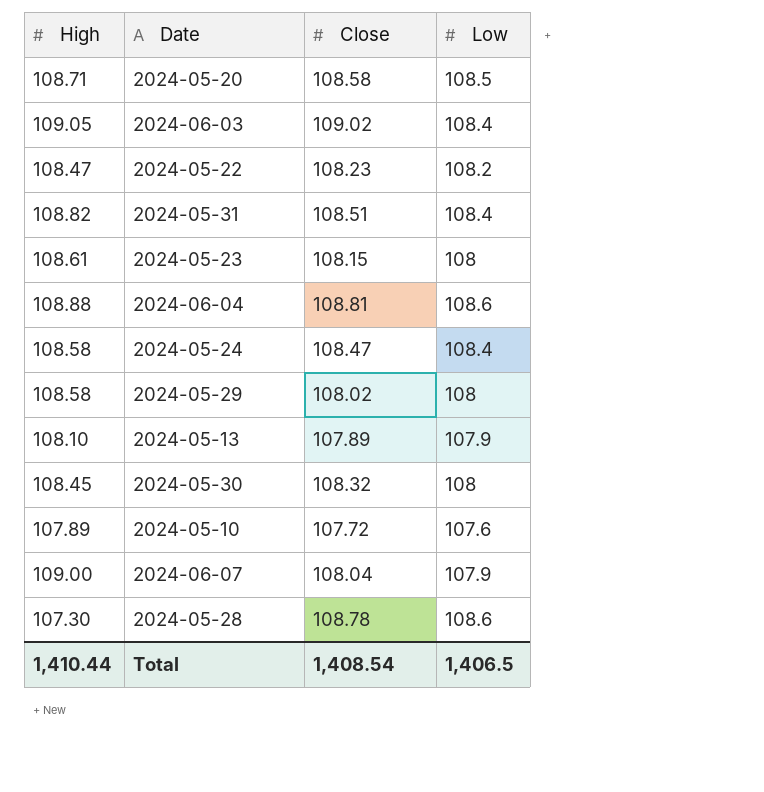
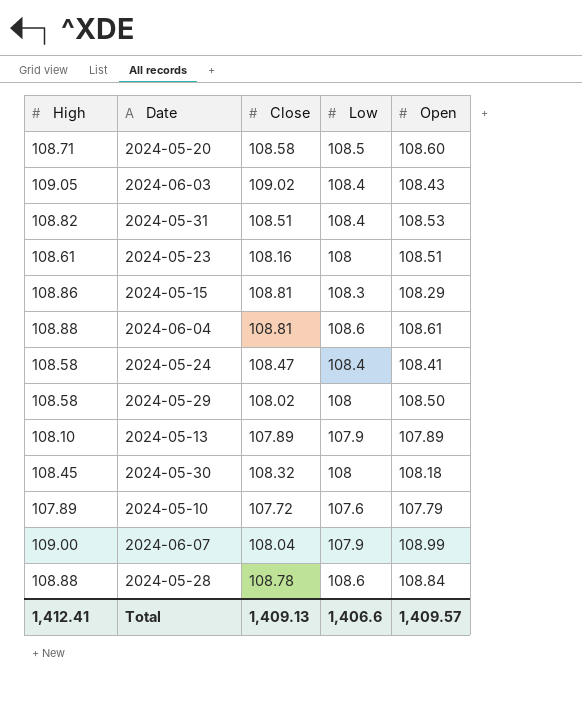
column Open | position: none -> 5
row 2024-05-22: 108.47 | 108.23 | 108.2 -> none
2024-05-23 | Close: 108.15 -> 108.16
row 2024-05-15: none -> 108.86 | 108.81 | 108.3 | 108.29
2024-05-28 | High: 107.30 -> 108.88
Total | High: 1,410.44 -> 1,412.41
Total | Close: 1,408.54 -> 1,409.13
Total | Low: 1,406.5 -> 1,406.6

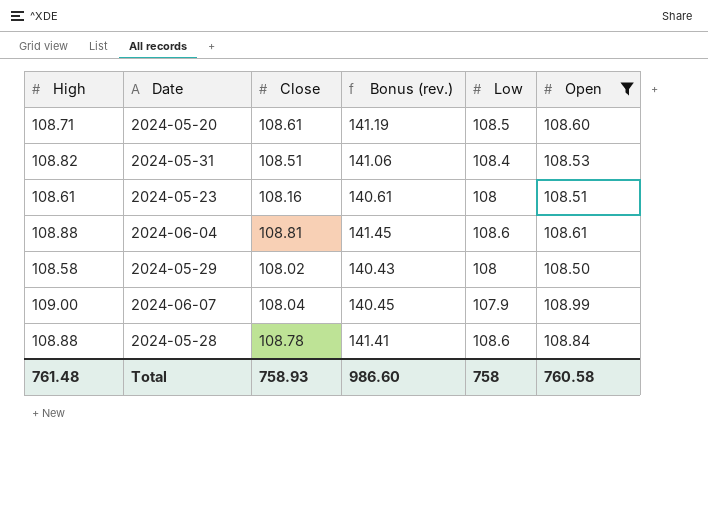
filter: none -> Open >= 108.50
column Bonus (rev.) | formula: none -> [Close] * 1.3
2024-05-20 | Close: 108.58 -> 108.61
Total | High: 1,412.41 -> 761.48
Total | Close: 1,409.13 -> 758.93
Total | Low: 1,406.6 -> 758
Total | Open: 1,409.57 -> 760.58

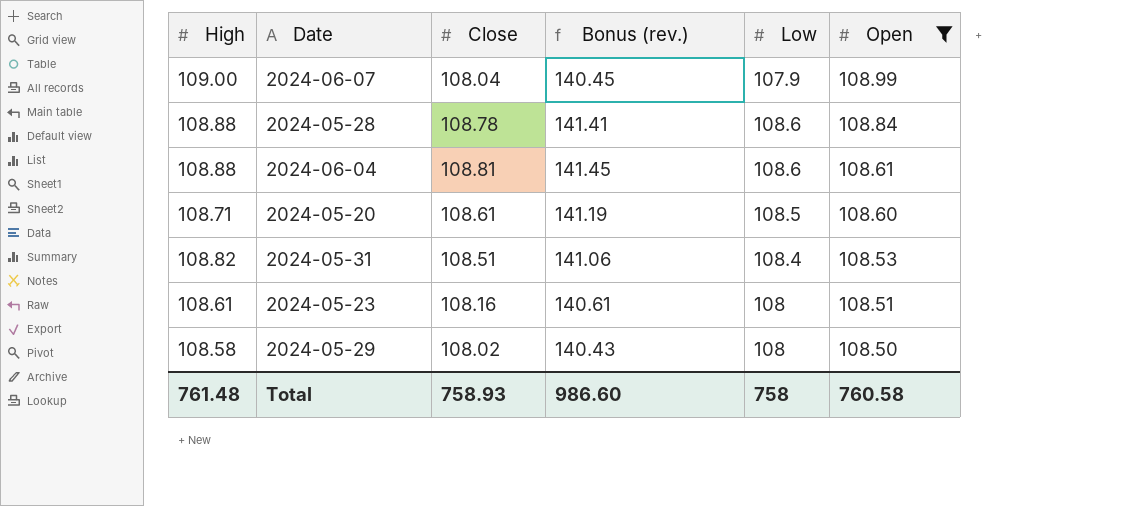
row order: none -> Open descending

